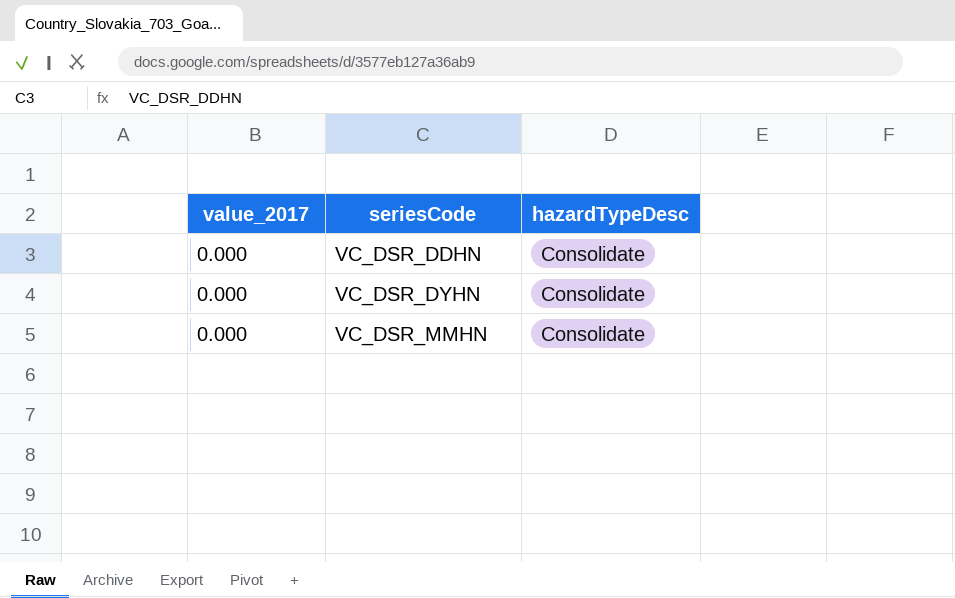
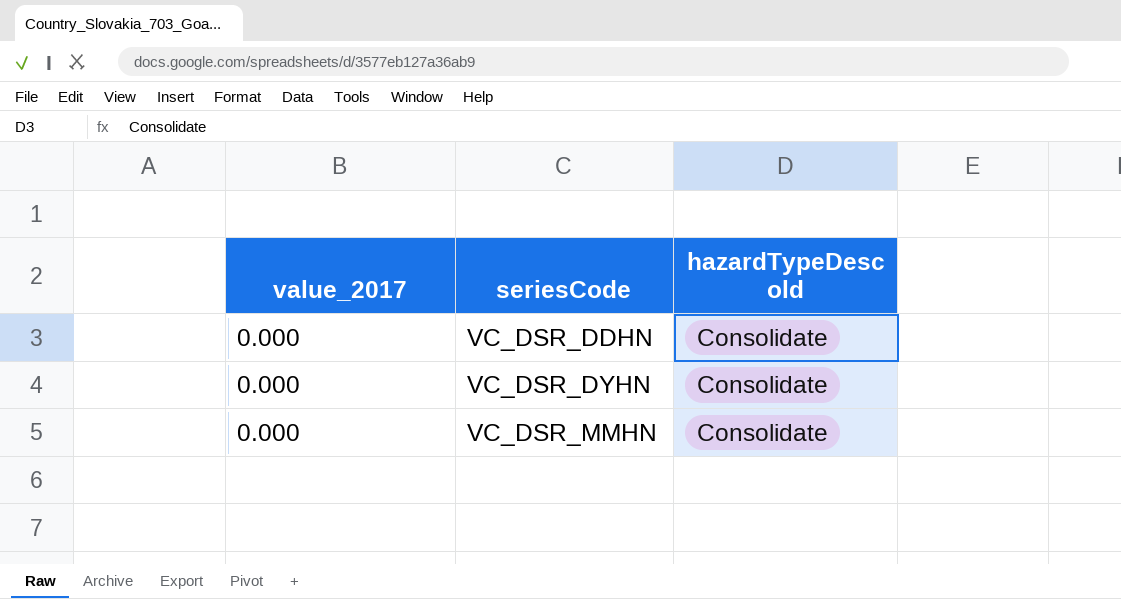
column name: hazardTypeDesc -> hazardTypeDesc old

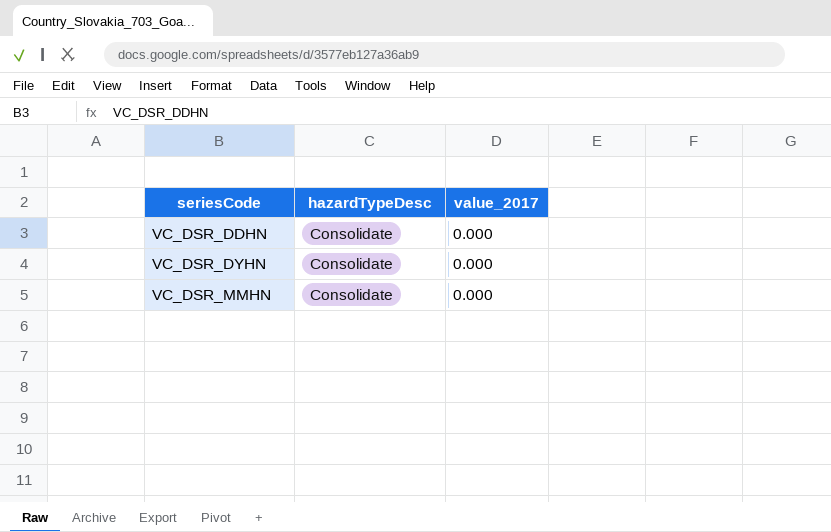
column name: hazardTypeDesc old -> hazardTypeDesc
column value_2017 | position: 1 -> 3

